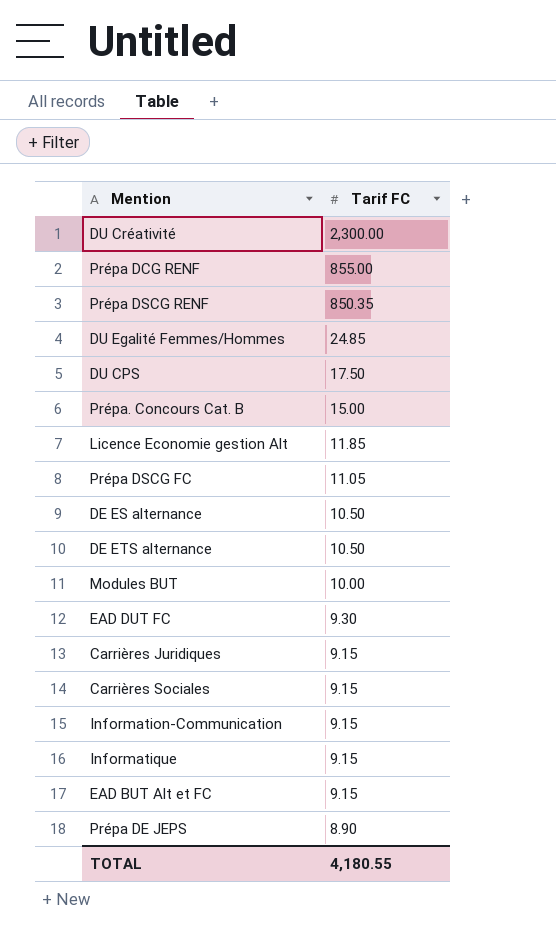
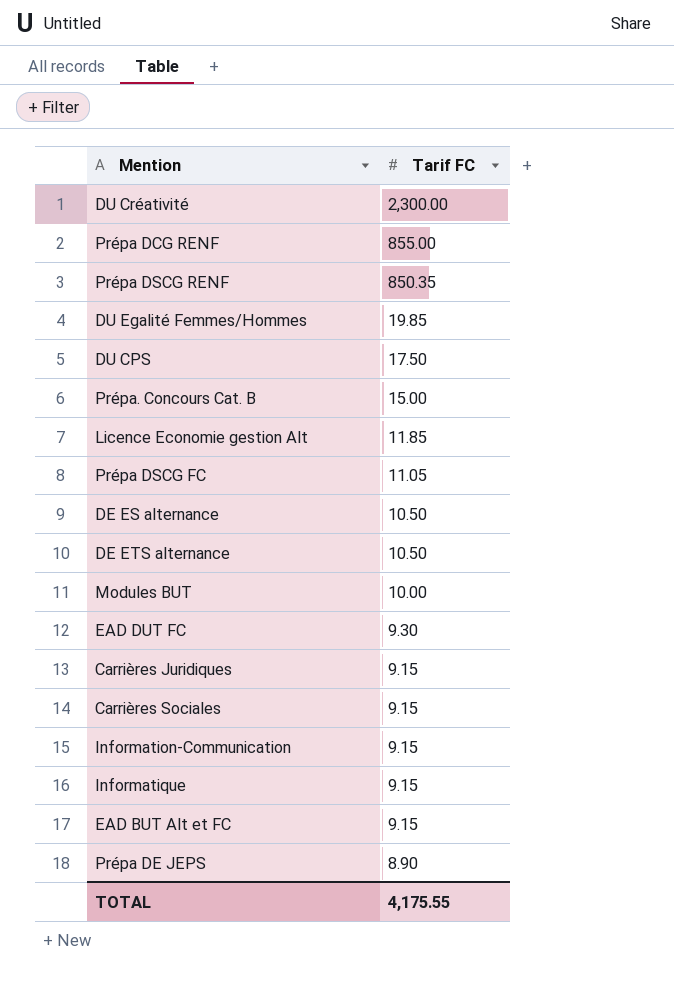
DU Egalité Femmes/Hommes | Tarif FC: 24.85 -> 19.85
TOTAL | Tarif FC: 4,180.55 -> 4,175.55

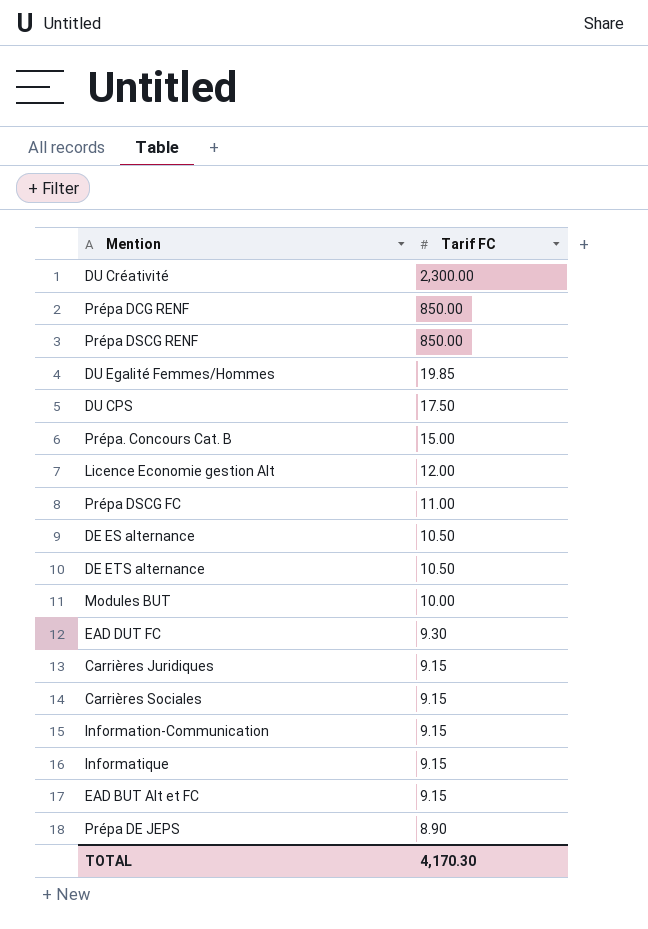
Prépa DCG RENF | Tarif FC: 855.00 -> 850.00
Prépa DSCG RENF | Tarif FC: 850.35 -> 850.00
Licence Economie gestion Alt | Tarif FC: 11.85 -> 12.00
Prépa DSCG FC | Tarif FC: 11.05 -> 11.00
TOTAL | Tarif FC: 4,175.55 -> 4,170.30

